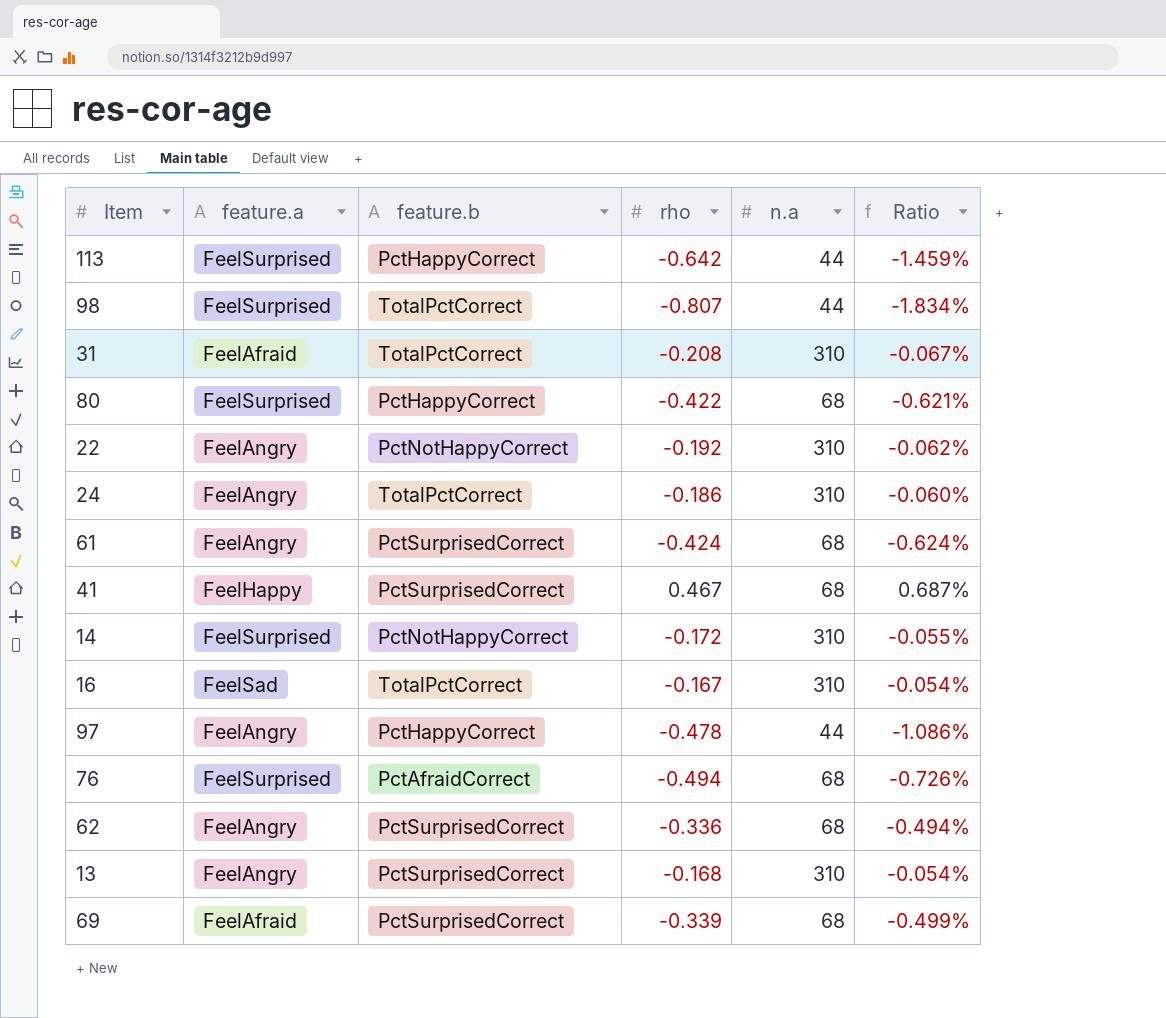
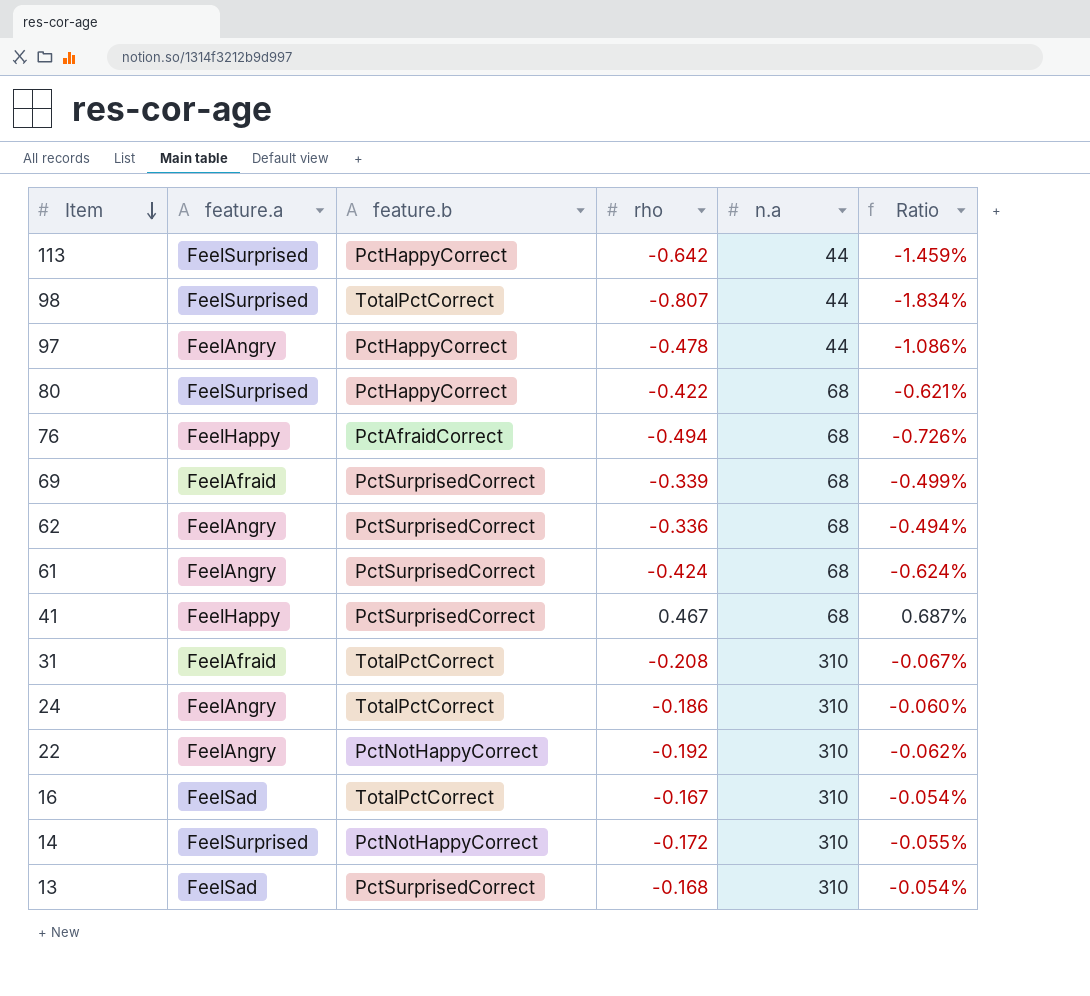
row order: none -> Item descending
76 | feature.a: FeelSurprised -> FeelHappy
13 | feature.a: FeelAngry -> FeelSad

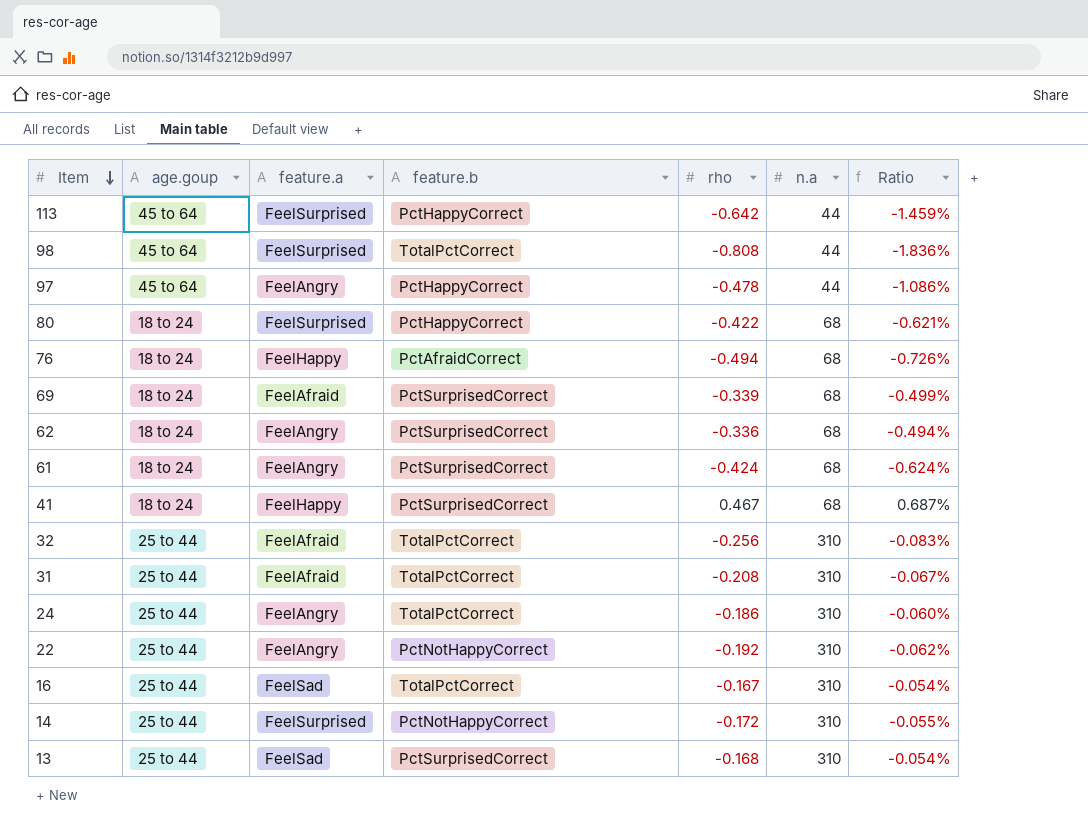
column age.goup | position: none -> 2
98 | rho: -0.807 -> -0.808
98 | Ratio: -1.834% -> -1.836%
row 32: none -> 25 to 44 | FeelAfraid | TotalPctCorrect | -0.256 | 310 | -0.083%

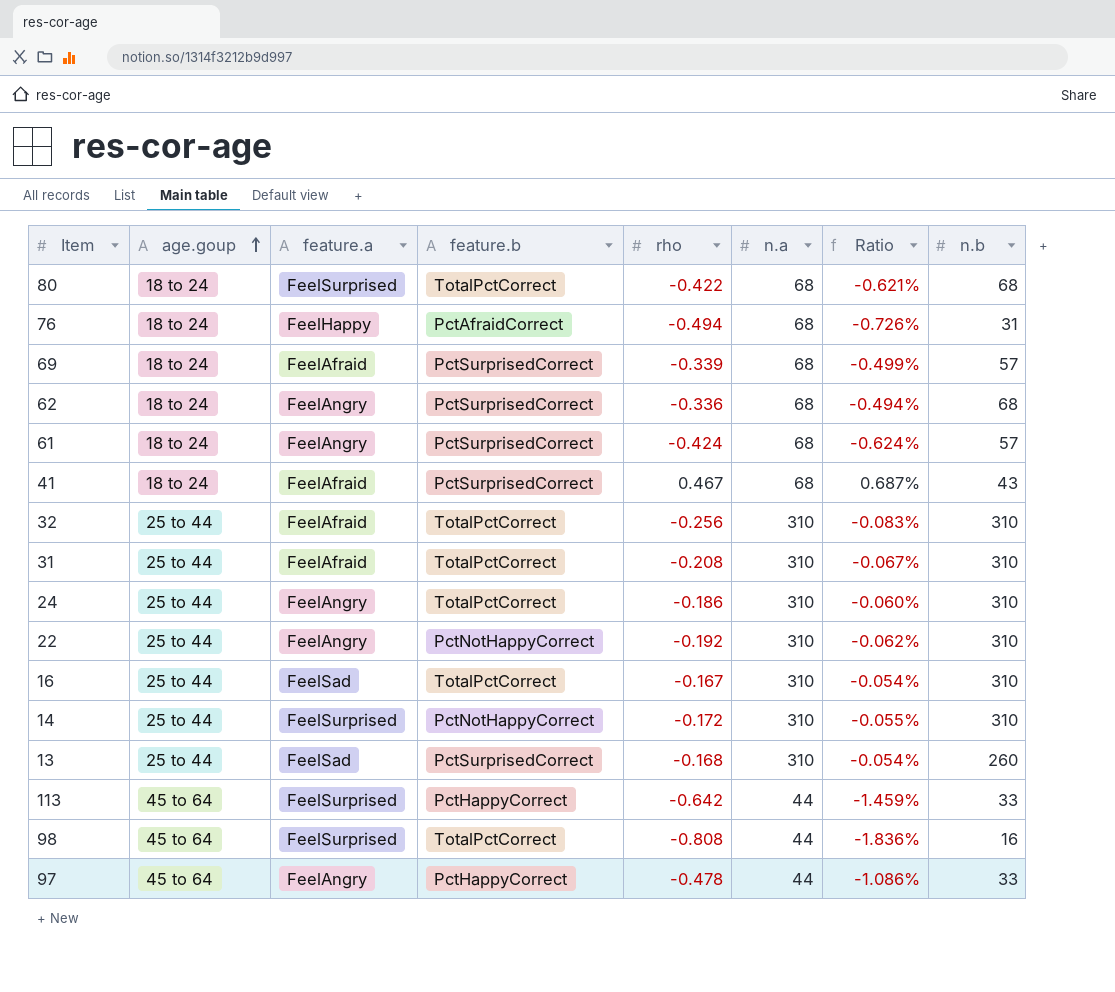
row order: Item descending -> age.goup ascending
column n.b | position: none -> 8
80 | feature.b: PctHappyCorrect -> TotalPctCorrect
41 | feature.a: FeelHappy -> FeelAfraid

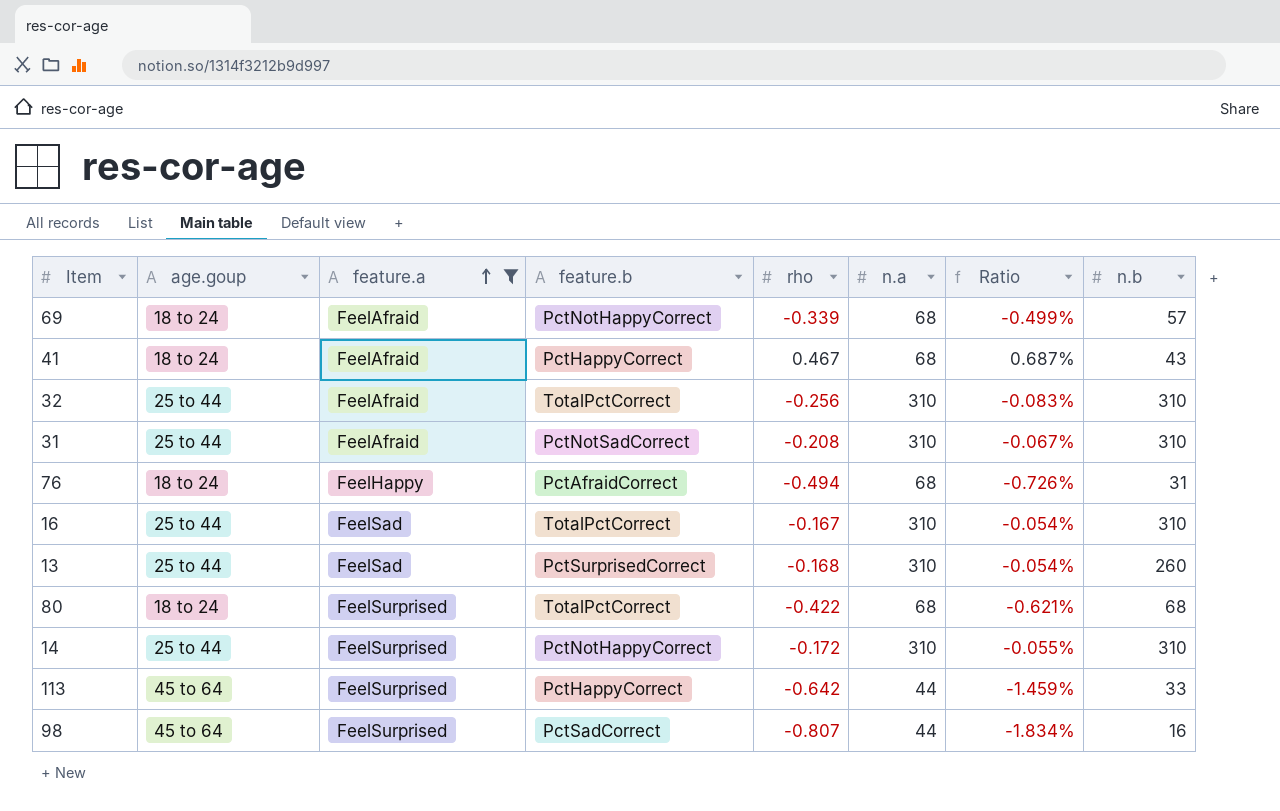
filter: none -> feature.a != FeelAngry
row order: age.goup ascending -> feature.a ascending
69 | feature.b: PctSurprisedCorrect -> PctNotHappyCorrect
41 | feature.b: PctSurprisedCorrect -> PctHappyCorrect
31 | feature.b: TotalPctCorrect -> PctNotSadCorrect
98 | feature.b: TotalPctCorrect -> PctSadCorrect
98 | rho: -0.808 -> -0.807
98 | Ratio: -1.836% -> -1.834%

